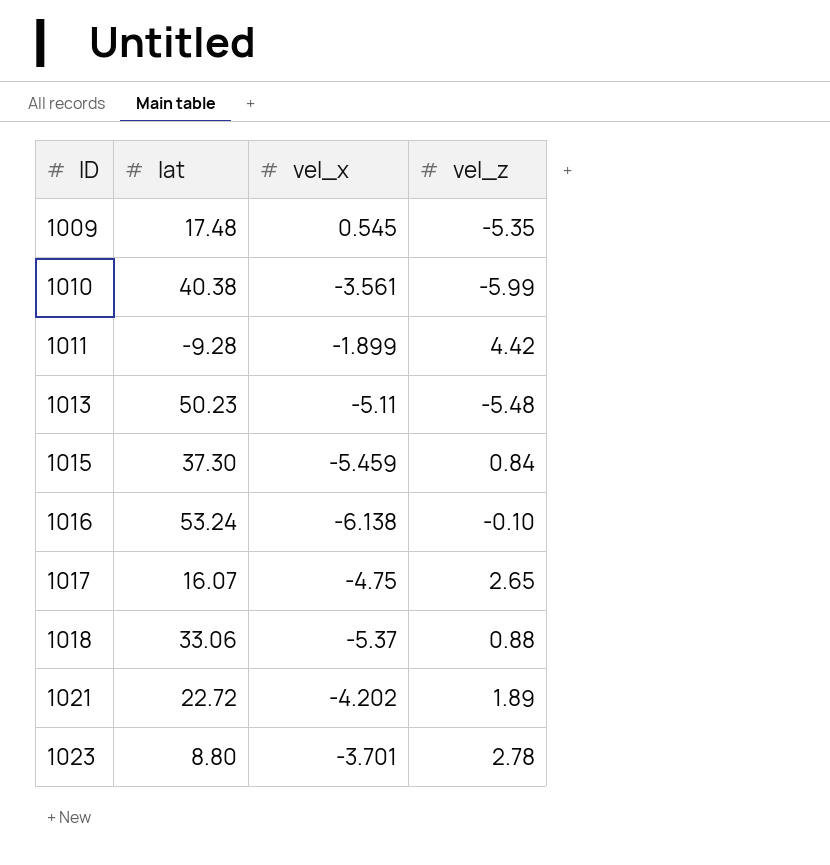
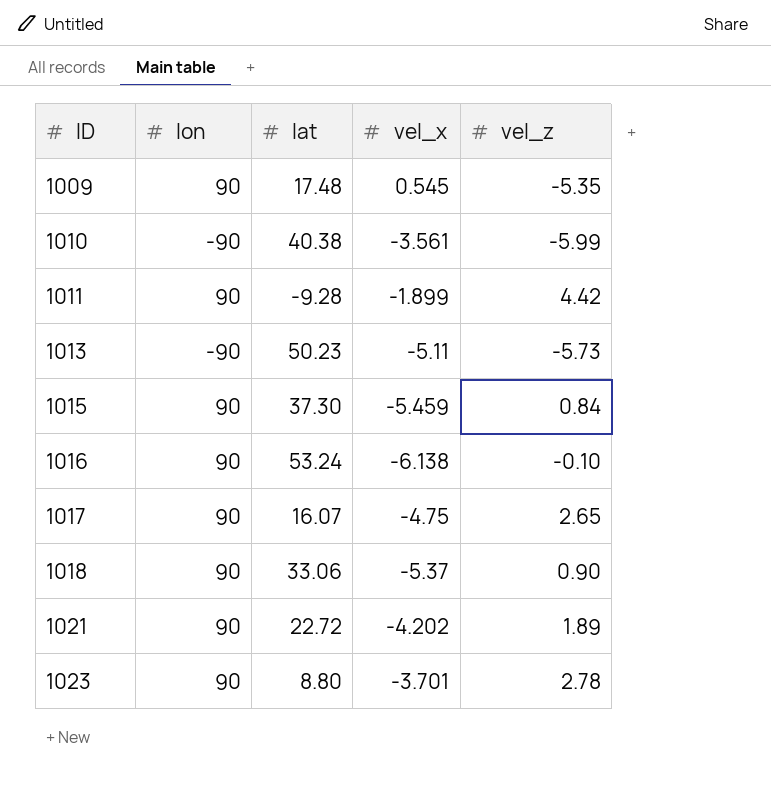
column lon | position: none -> 2
1013 | vel_z: -5.48 -> -5.73
1018 | vel_z: 0.88 -> 0.90

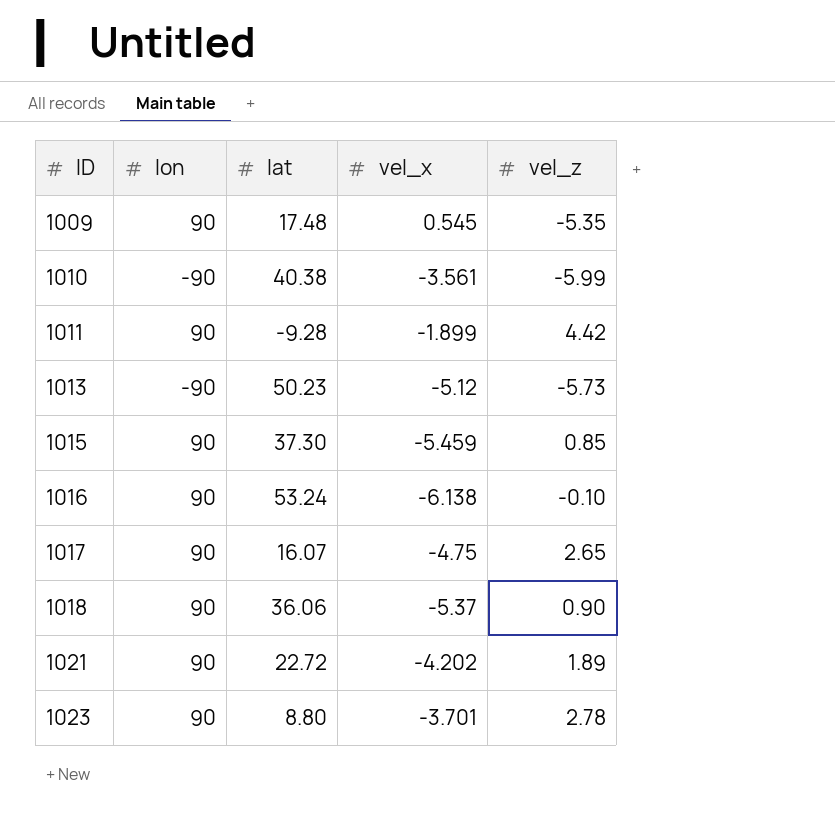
1013 | vel_x: -5.11 -> -5.12
1015 | vel_z: 0.84 -> 0.85
1018 | lat: 33.06 -> 36.06

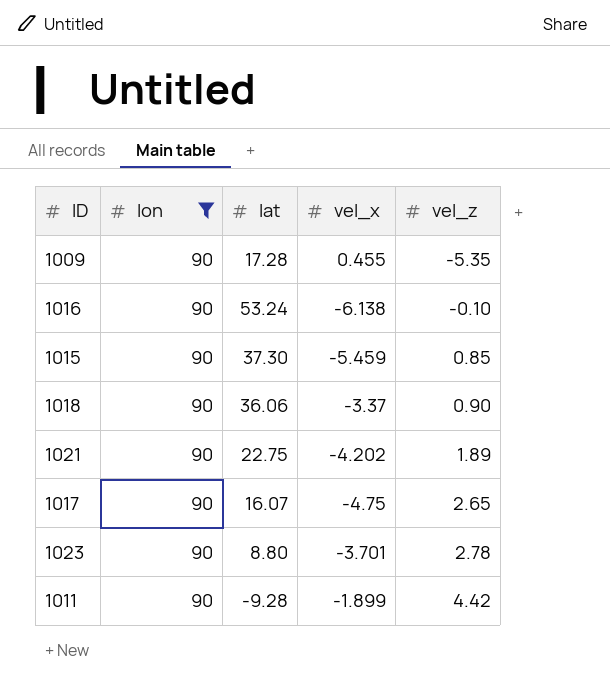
filter: none -> lon = 90
row order: ID ascending -> vel_z ascending
1009 | lat: 17.48 -> 17.28
1009 | vel_x: 0.545 -> 0.455
1018 | vel_x: -5.37 -> -3.37
1021 | lat: 22.72 -> 22.75

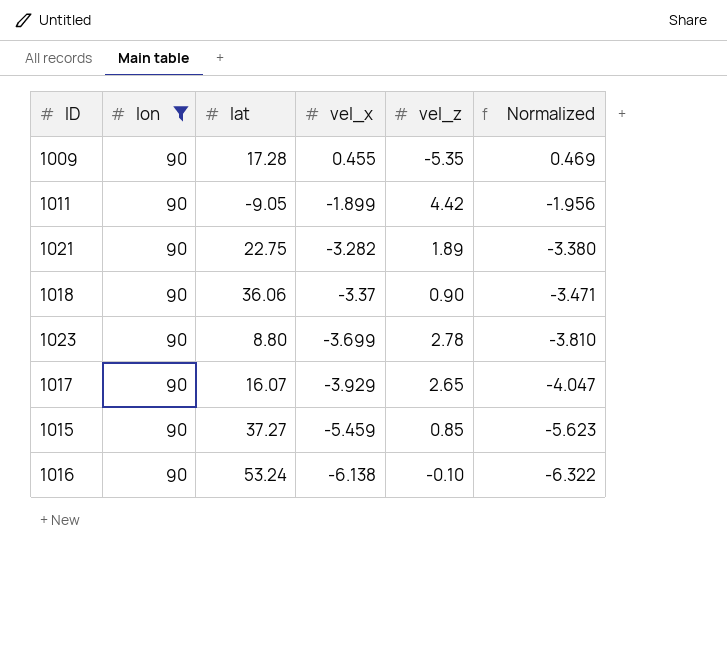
row order: vel_z ascending -> vel_x descending
column Normalized | formula: none -> [vel_x] * 1.03
1011 | lat: -9.28 -> -9.05
1021 | vel_x: -4.202 -> -3.282
1023 | vel_x: -3.701 -> -3.699
1017 | vel_x: -4.75 -> -3.929
1015 | lat: 37.30 -> 37.27

